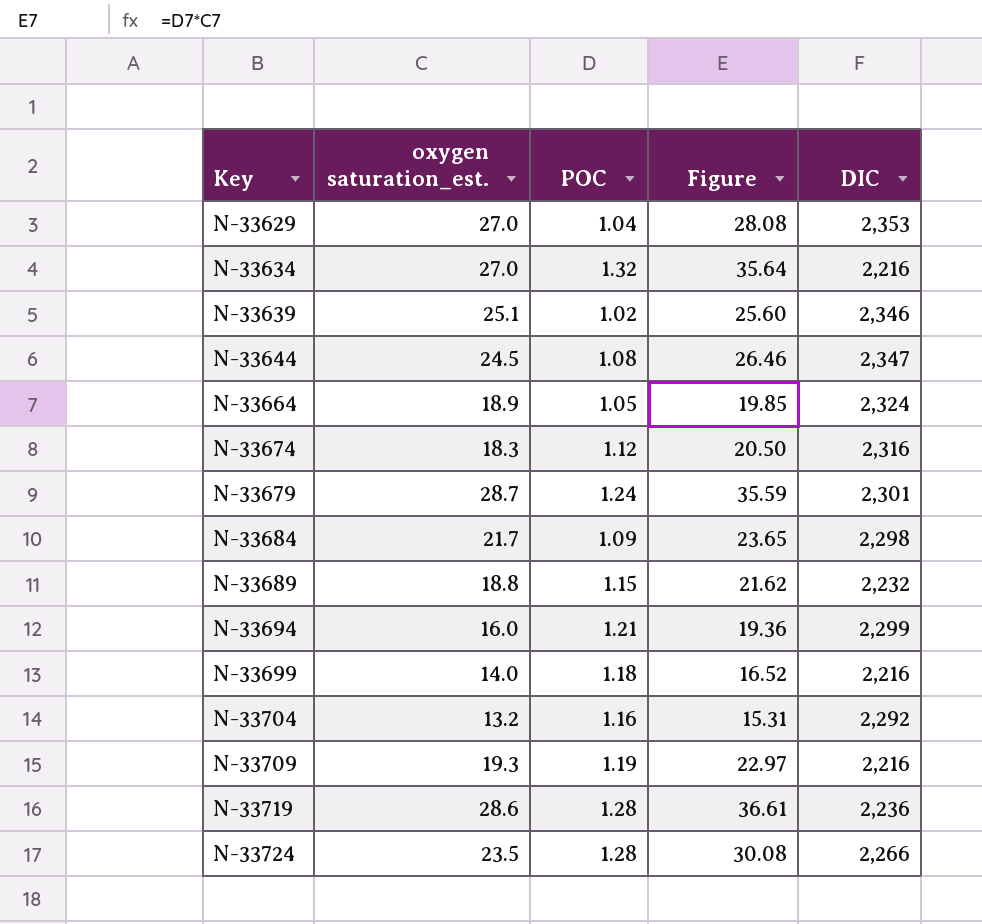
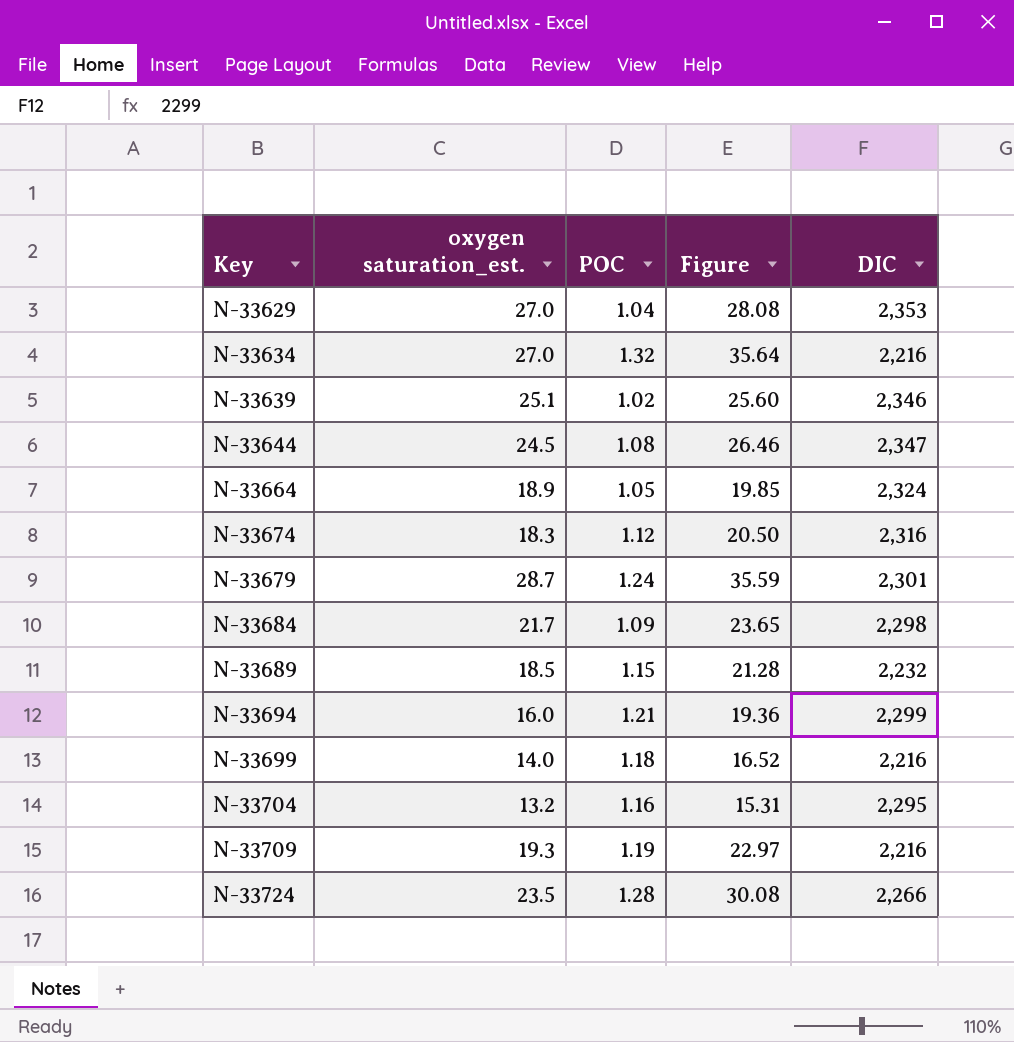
row N-33719: 28.6 | 1.28 | 36.61 | 2,236 -> none
N-33689 | oxygen saturation_est.: 18.8 -> 18.5
N-33689 | Figure: 21.62 -> 21.28
N-33704 | DIC: 2,292 -> 2,295

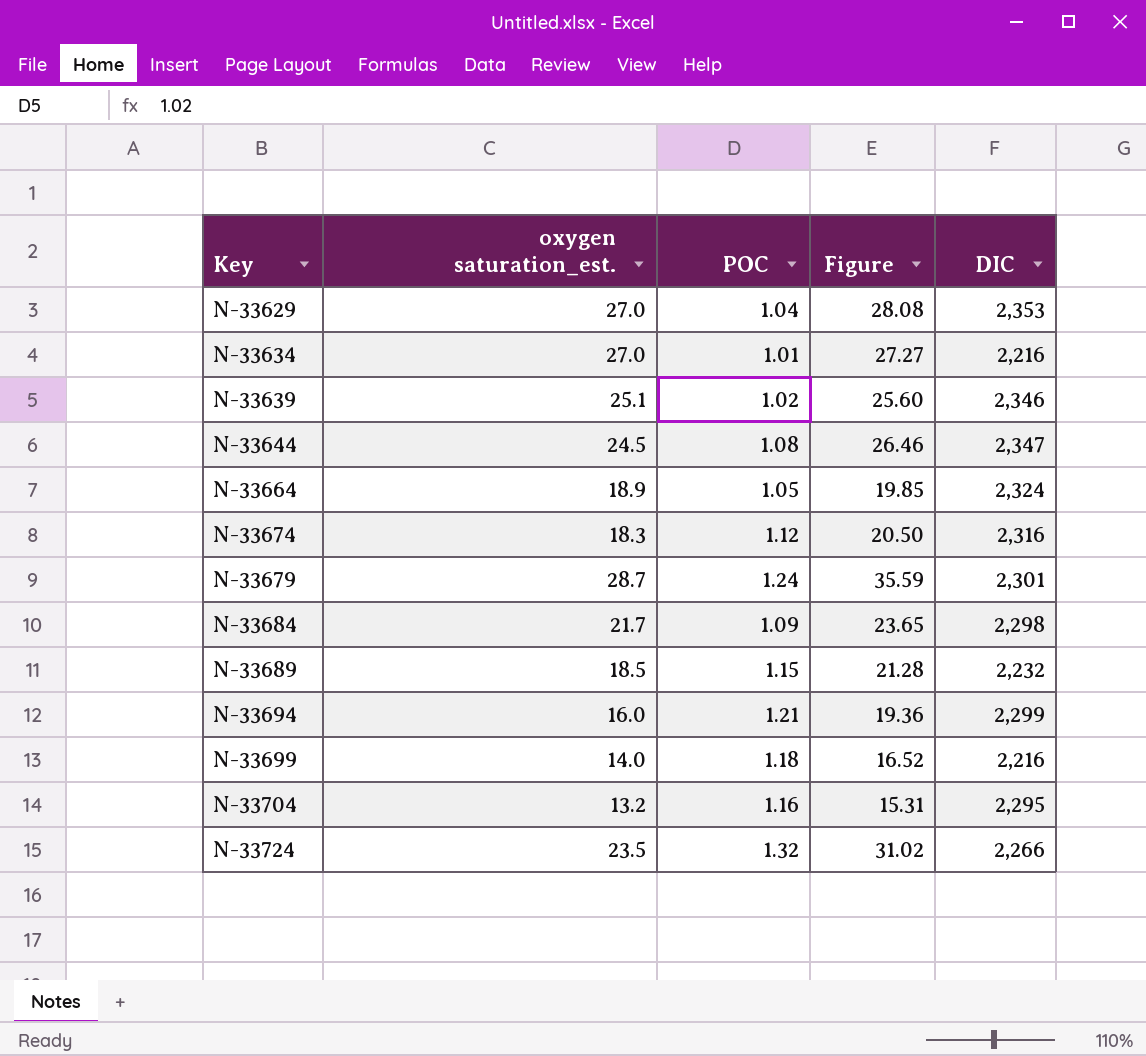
row N-33709: 19.3 | 1.19 | 22.97 | 2,216 -> none
N-33634 | POC: 1.32 -> 1.01
N-33634 | Figure: 35.64 -> 27.27
N-33724 | POC: 1.28 -> 1.32
N-33724 | Figure: 30.08 -> 31.02

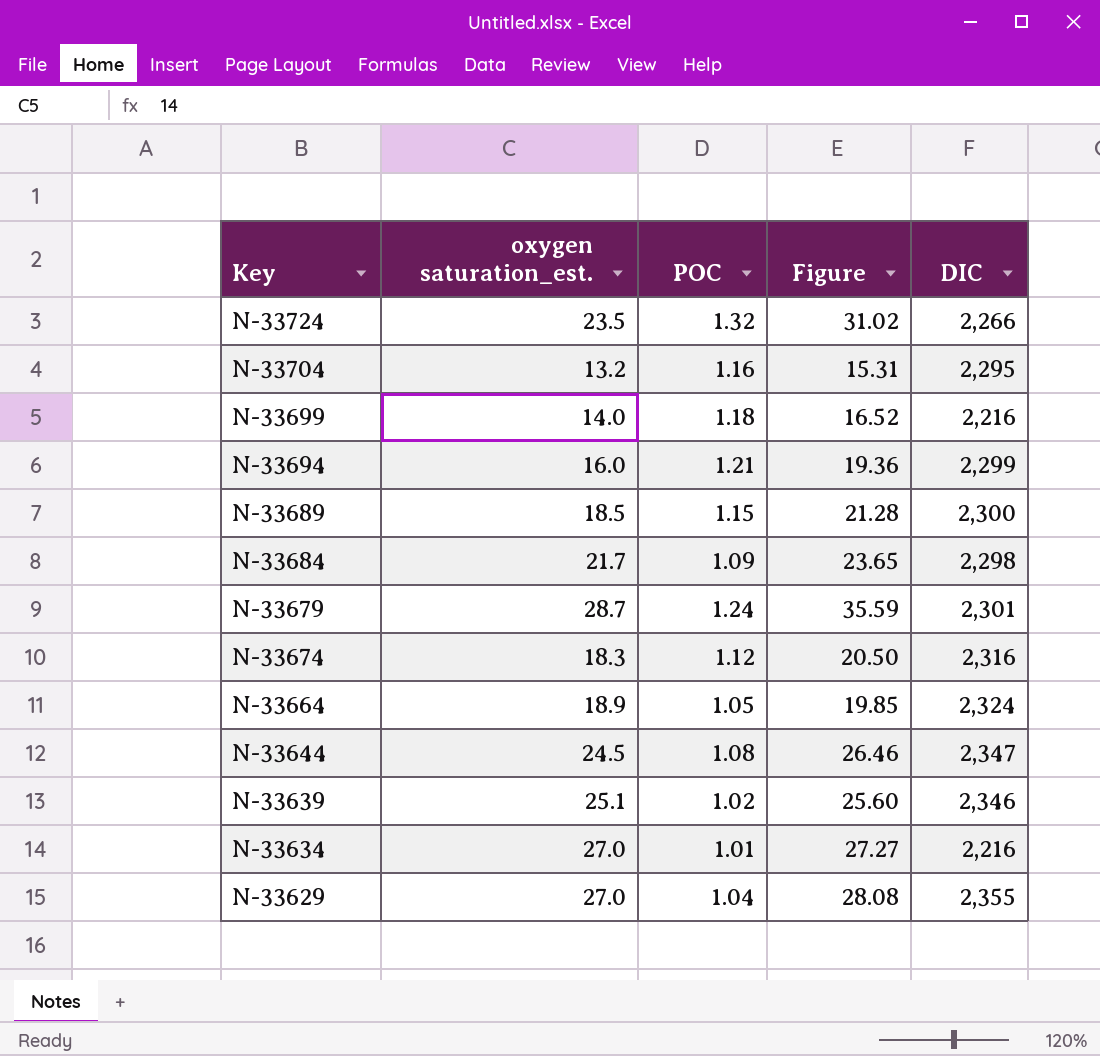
row order: Key ascending -> Key descending
N-33689 | DIC: 2,232 -> 2,300
N-33629 | DIC: 2,353 -> 2,355

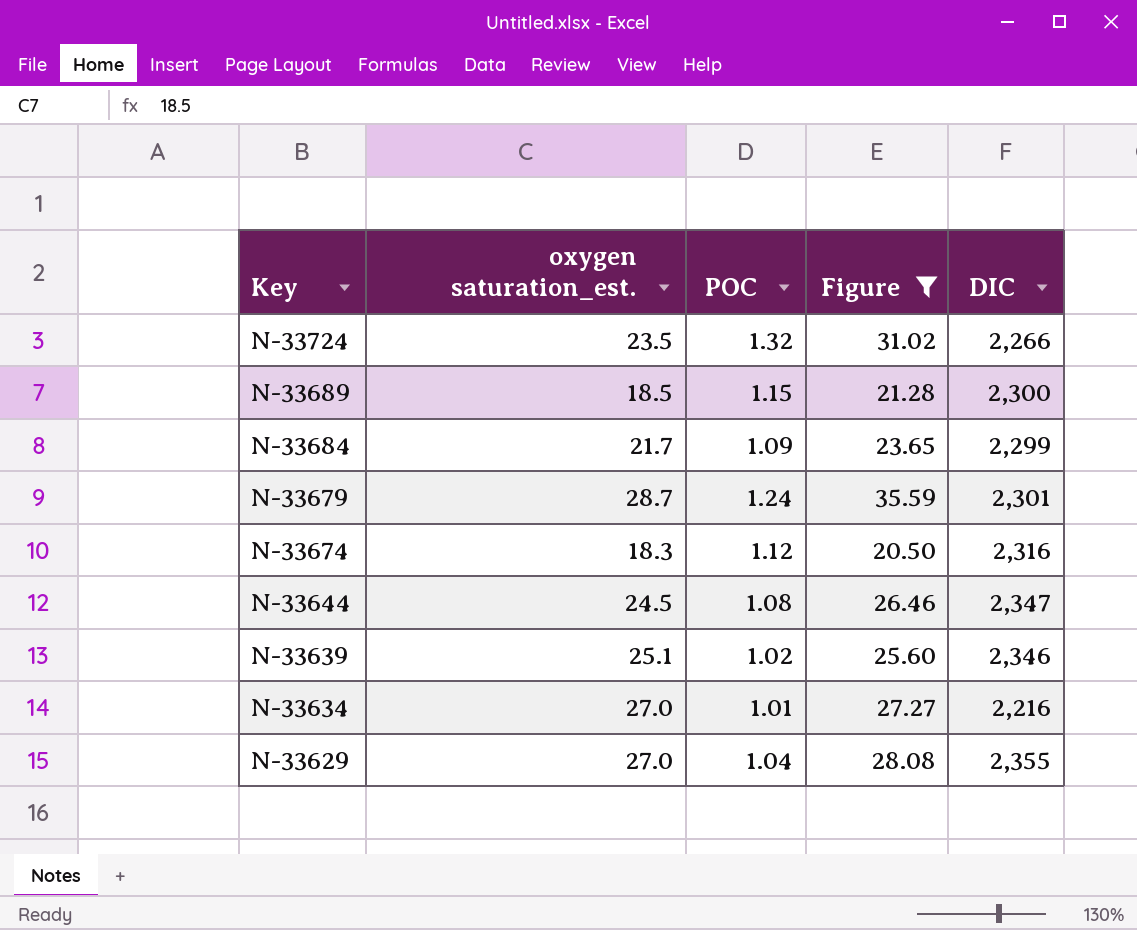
filter: none -> Figure >= 20.50
N-33684 | DIC: 2,298 -> 2,299

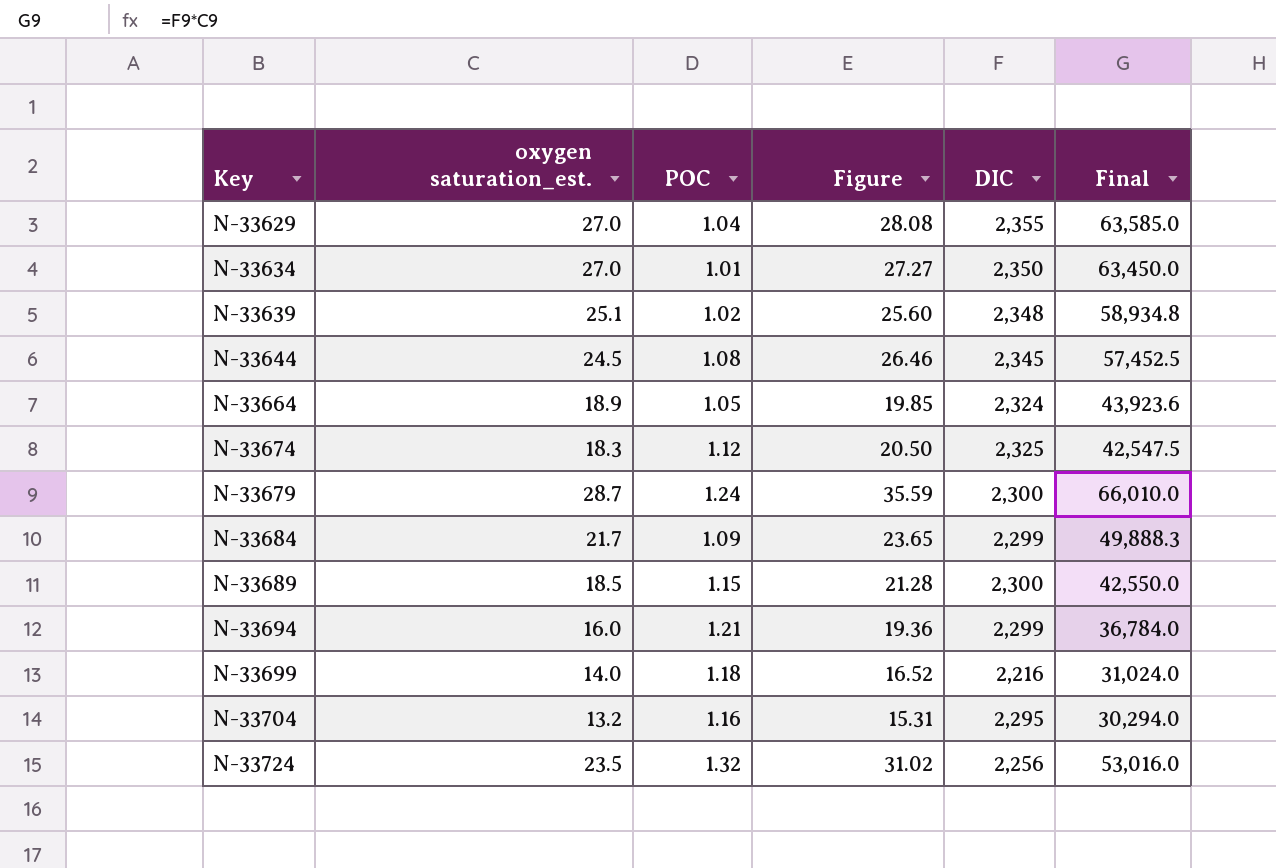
filter: Figure >= 20.50 -> none
row order: Key descending -> Key ascending
column Final | formula: none -> [oxygen saturation_est.] * [DIC]
N-33634 | DIC: 2,216 -> 2,350
N-33639 | DIC: 2,346 -> 2,348
N-33644 | DIC: 2,347 -> 2,345
N-33674 | DIC: 2,316 -> 2,325
N-33679 | DIC: 2,301 -> 2,300
N-33724 | DIC: 2,266 -> 2,256

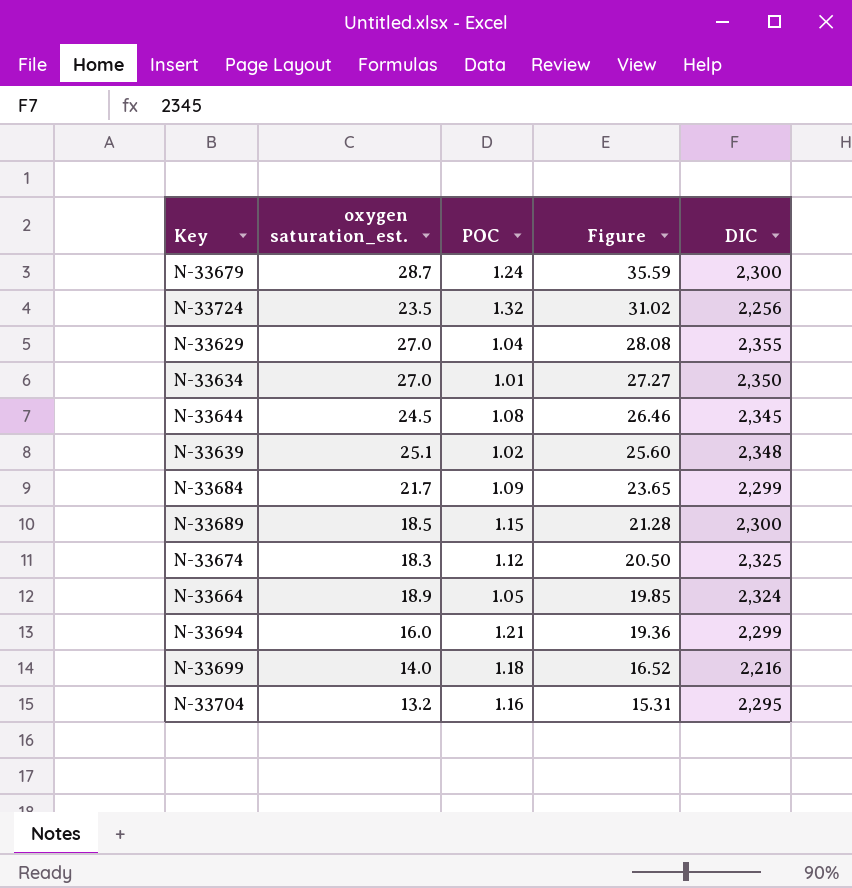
row order: Key ascending -> Figure descending
column Final | formula: [oxygen saturation_est.] * [DIC] -> none

